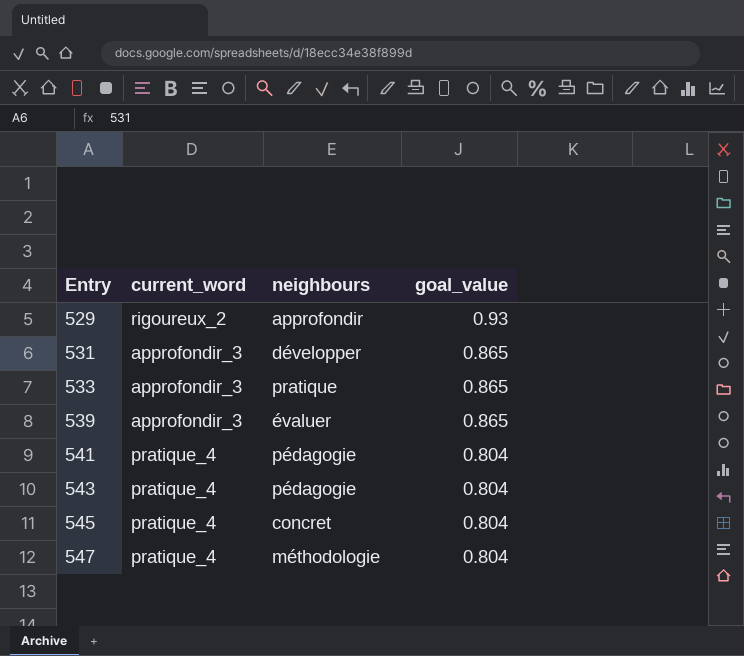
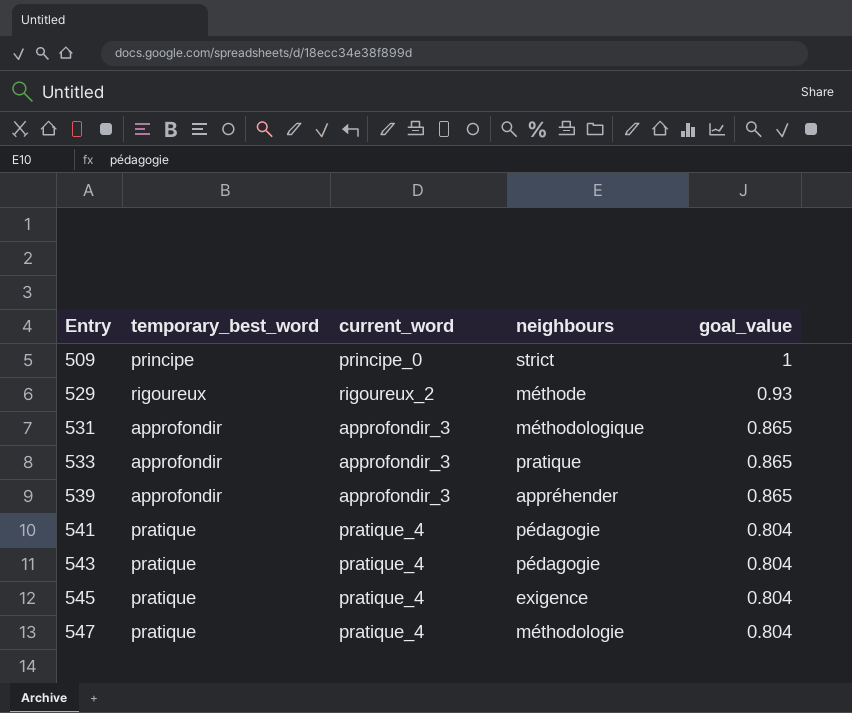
column temporary_best_word | position: none -> 2
row 509: none -> principe | principe_0 | strict | 1
529 | neighbours: approfondir -> méthode
531 | neighbours: développer -> méthodologique
539 | neighbours: évaluer -> appréhender
545 | neighbours: concret -> exigence

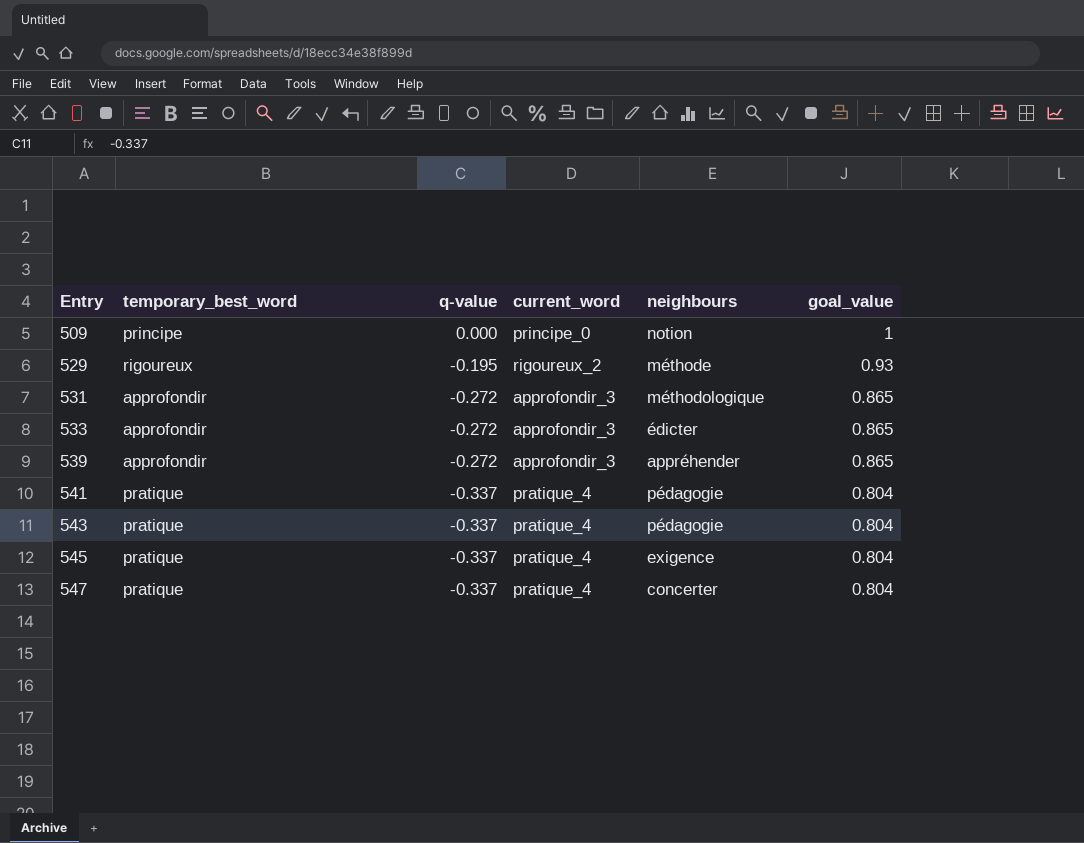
column q-value | position: none -> 3
509 | neighbours: strict -> notion
533 | neighbours: pratique -> édicter
547 | neighbours: méthodologie -> concerter

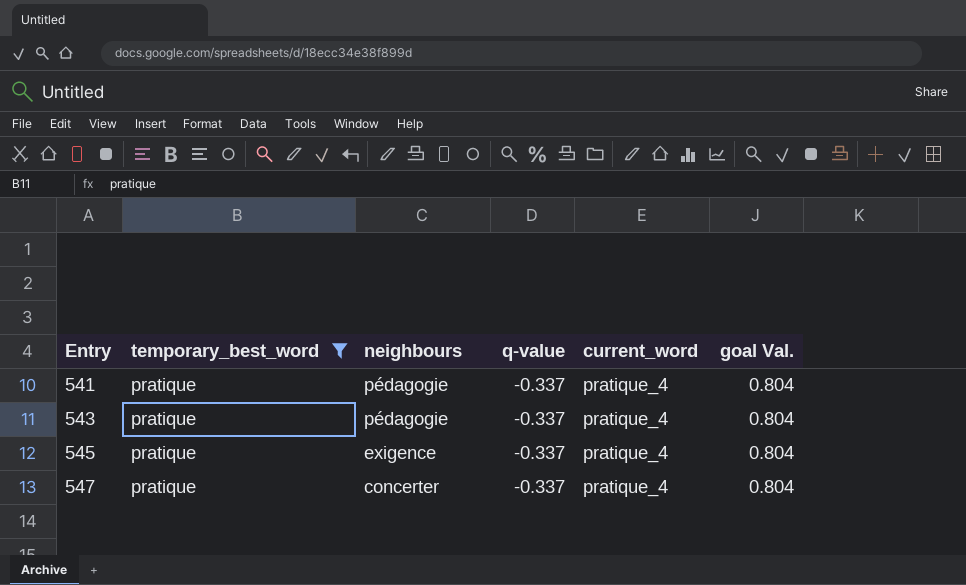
filter: none -> temporary_best_word = pratique
column neighbours | position: 5 -> 3
column name: goal_value -> goal Val.

